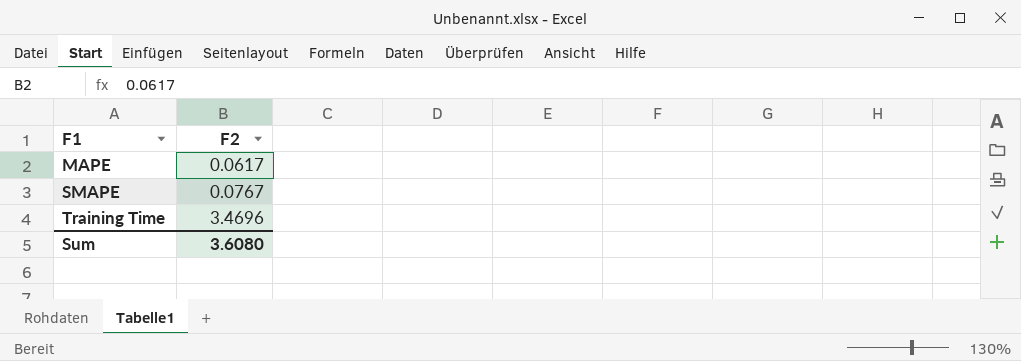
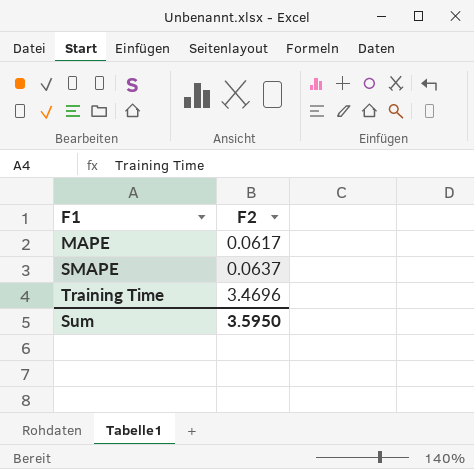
SMAPE | F2: 0.0767 -> 0.0637
Sum | F2: 3.6080 -> 3.5950

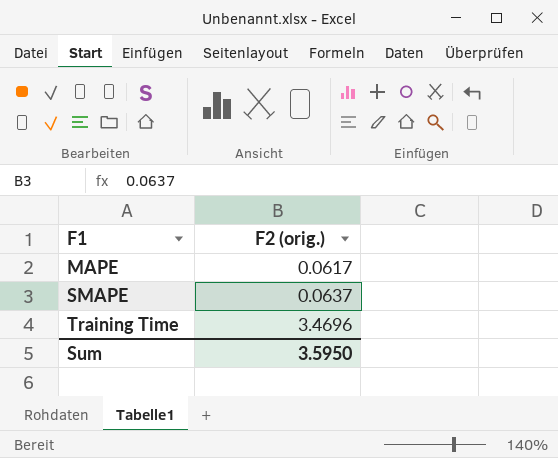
column name: F2 -> F2 (orig.)

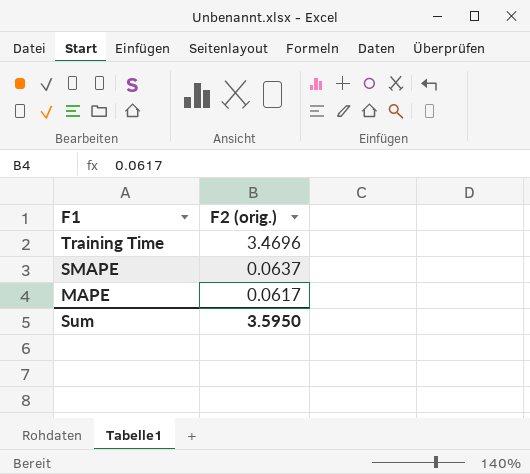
row order: F1 ascending -> F1 descending

